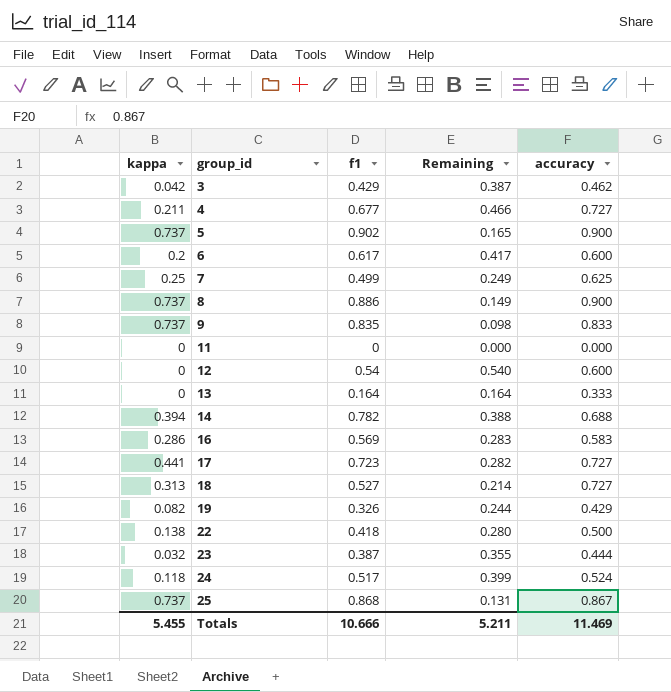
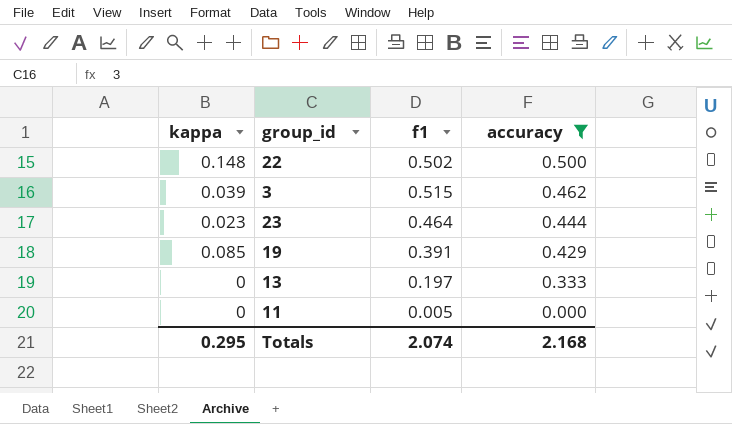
filter: none -> accuracy <= 0.500
row order: group_id ascending -> accuracy descending
column Remaining | formula: [f1] - [kappa] -> none
22 | kappa: 0.138 -> 0.148
22 | f1: 0.418 -> 0.502
3 | kappa: 0.042 -> 0.039
3 | f1: 0.429 -> 0.515
23 | kappa: 0.032 -> 0.023
23 | f1: 0.387 -> 0.464
19 | kappa: 0.082 -> 0.085
19 | f1: 0.326 -> 0.391
13 | f1: 0.164 -> 0.197
11 | f1: 0 -> 0.005
Totals | kappa: 5.455 -> 0.295
Totals | f1: 10.666 -> 2.074
Totals | accuracy: 11.469 -> 2.168

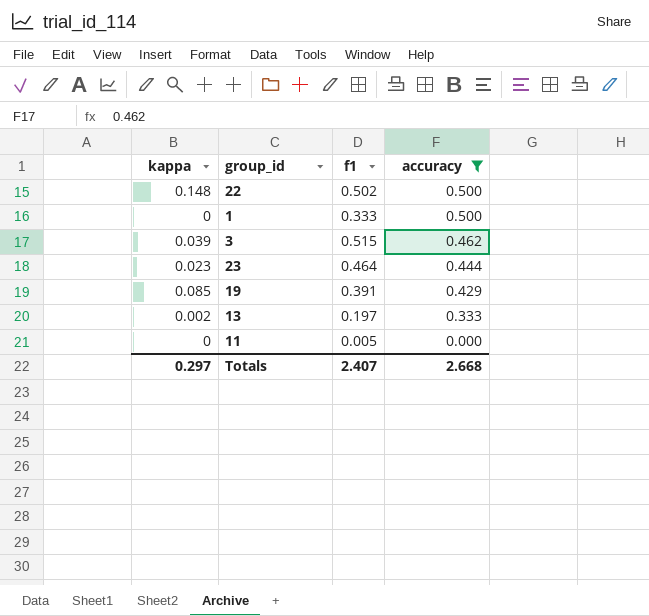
row 1: none -> 0 | 0.333 | 0.500
13 | kappa: 0 -> 0.002
Totals | kappa: 0.295 -> 0.297
Totals | f1: 2.074 -> 2.407
Totals | accuracy: 2.168 -> 2.668

